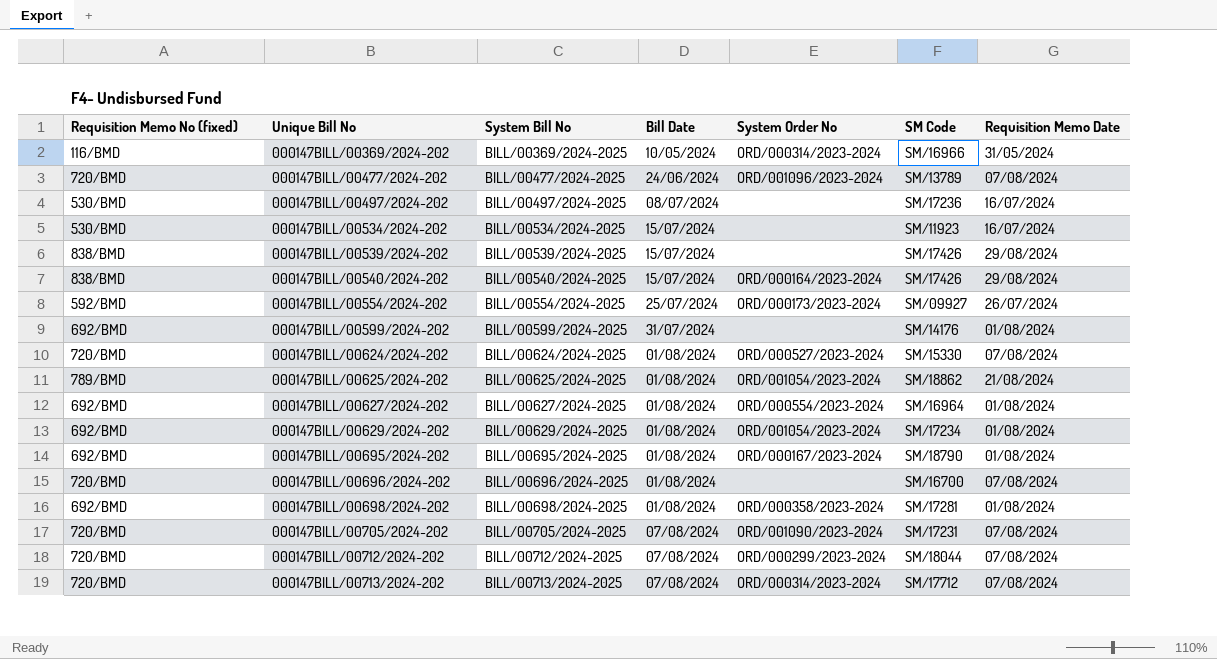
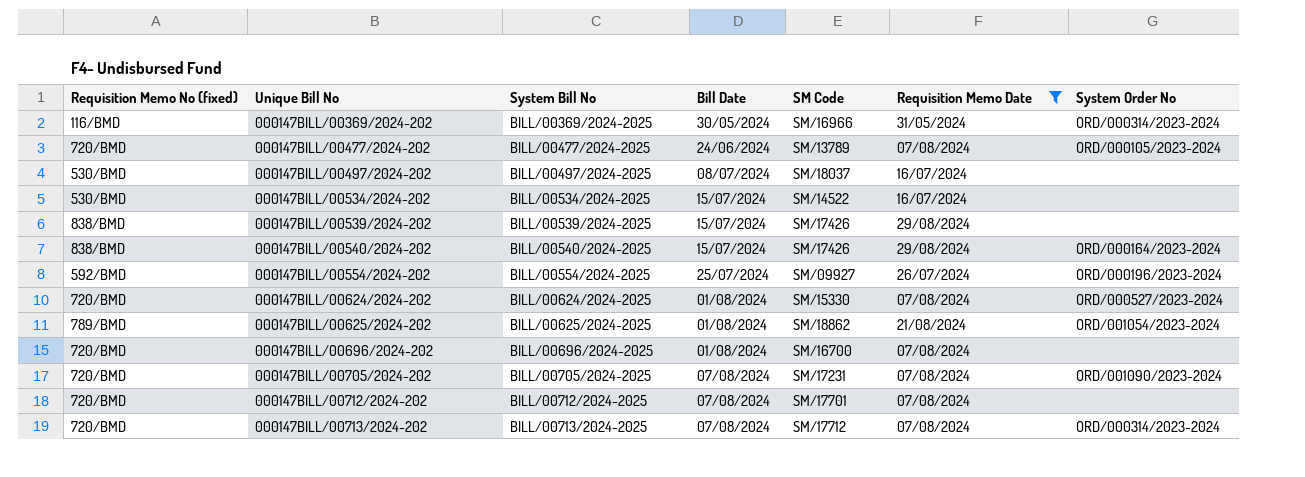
filter: none -> Requisition Memo Date != 01/08/2024
column System Order No | position: 5 -> 7
000147BILL/00369/2024-202 | Bill Date: 10/05/2024 -> 30/05/2024
000147BILL/00477/2024-202 | System Order No: ORD/001096/2023-2024 -> ORD/000105/2023-2024
000147BILL/00497/2024-202 | SM Code: SM/17236 -> SM/18037
000147BILL/00534/2024-202 | SM Code: SM/11923 -> SM/14522
000147BILL/00554/2024-202 | System Order No: ORD/000173/2023-2024 -> ORD/000196/2023-2024
000147BILL/00712/2024-202 | SM Code: SM/18044 -> SM/17701
000147BILL/00712/2024-202 | System Order No: ORD/000299/2023-2024 -> none

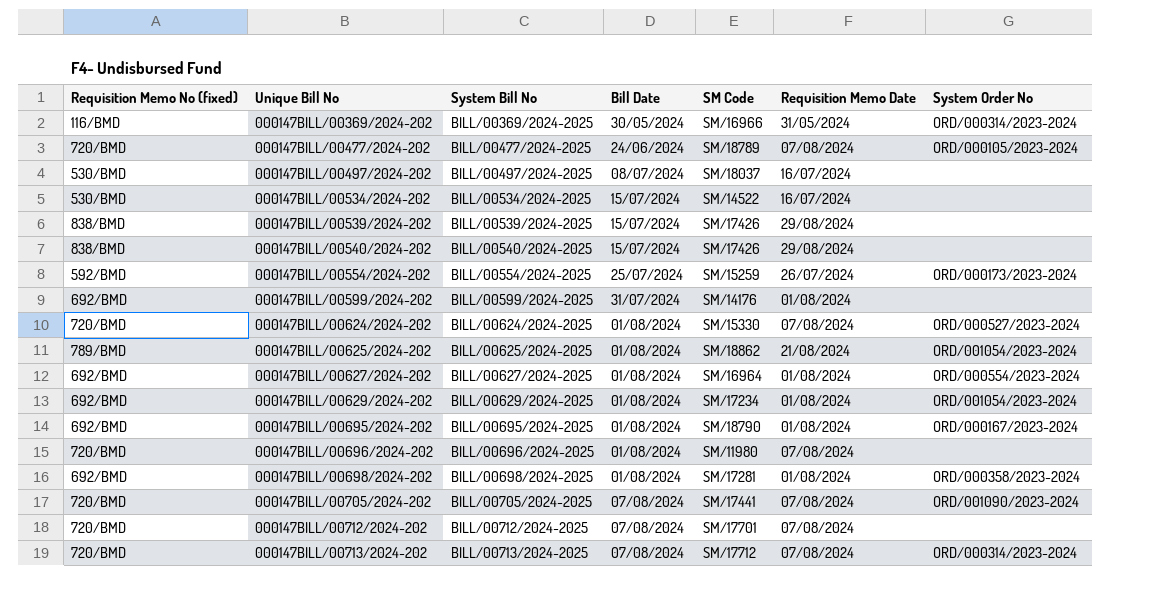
filter: Requisition Memo Date != 01/08/2024 -> none
000147BILL/00477/2024-202 | SM Code: SM/13789 -> SM/18789
000147BILL/00540/2024-202 | System Order No: ORD/000164/2023-2024 -> none
000147BILL/00554/2024-202 | SM Code: SM/09927 -> SM/15259
000147BILL/00554/2024-202 | System Order No: ORD/000196/2023-2024 -> ORD/000173/2023-2024
000147BILL/00696/2024-202 | SM Code: SM/16700 -> SM/11980
000147BILL/00705/2024-202 | SM Code: SM/17231 -> SM/17441

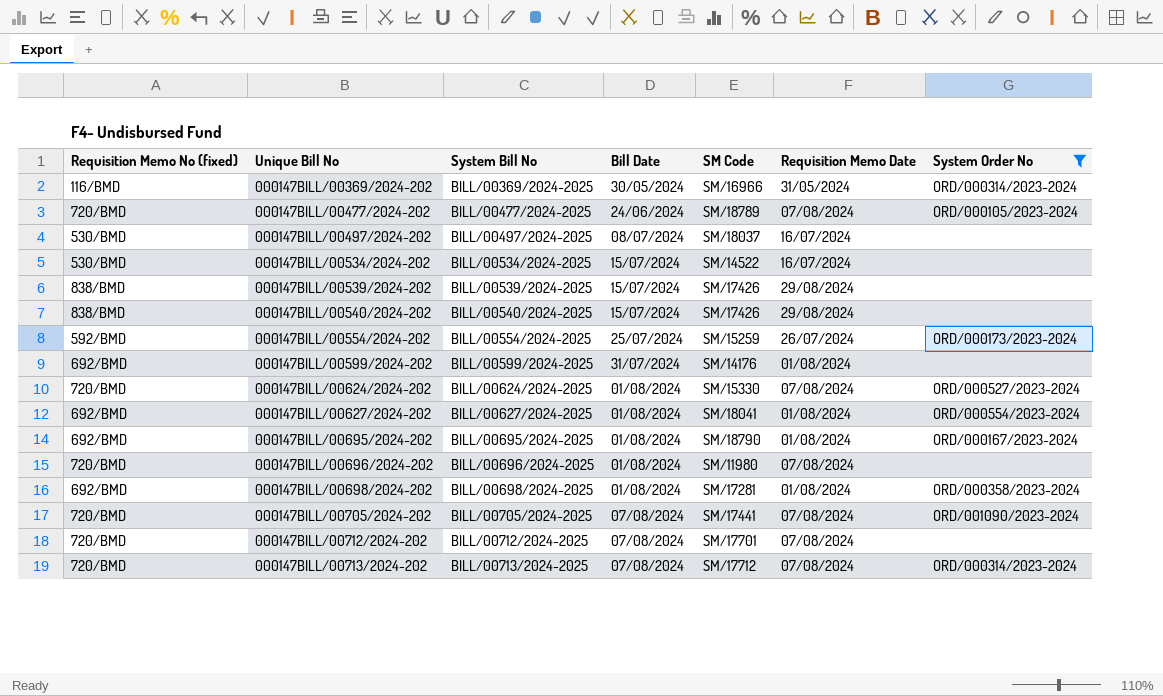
filter: none -> System Order No != ORD/001054/2023-2024
000147BILL/00627/2024-202 | SM Code: SM/16964 -> SM/18041

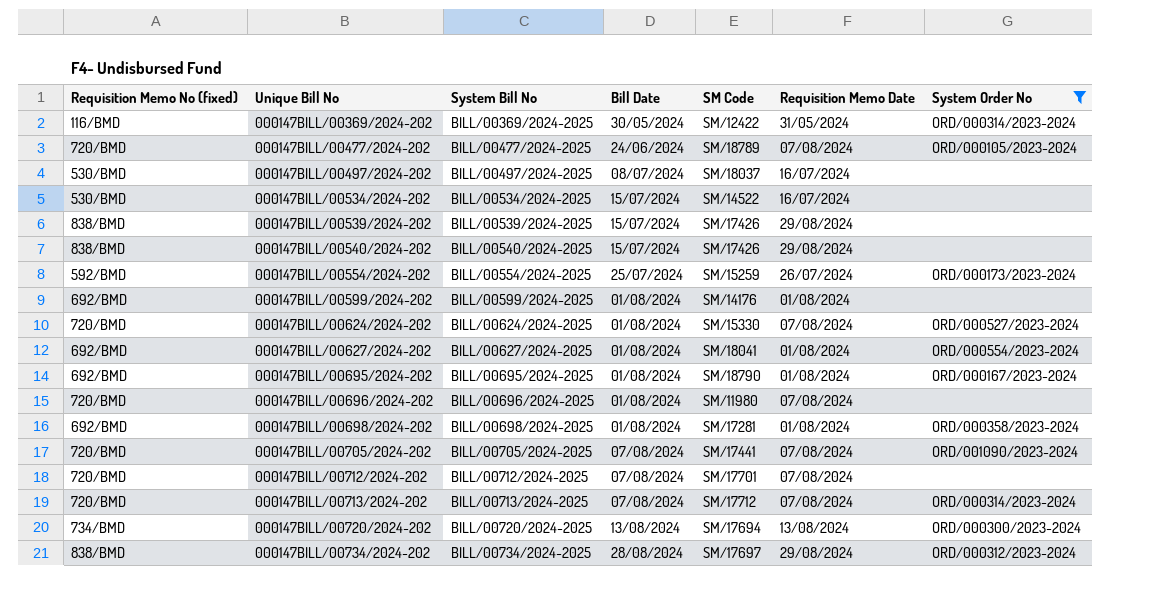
000147BILL/00369/2024-202 | SM Code: SM/16966 -> SM/12422
000147BILL/00599/2024-202 | Bill Date: 31/07/2024 -> 01/08/2024
row 000147BILL/00720/2024-202: none -> 734/BMD | BILL/00720/2024-2025 | 13/08/2024 | SM/17694 | 13/08/2024 | ORD/000300/2023-2024
row 000147BILL/00734/2024-202: none -> 838/BMD | BILL/00734/2024-2025 | 28/08/2024 | SM/17697 | 29/08/2024 | ORD/000312/2023-2024

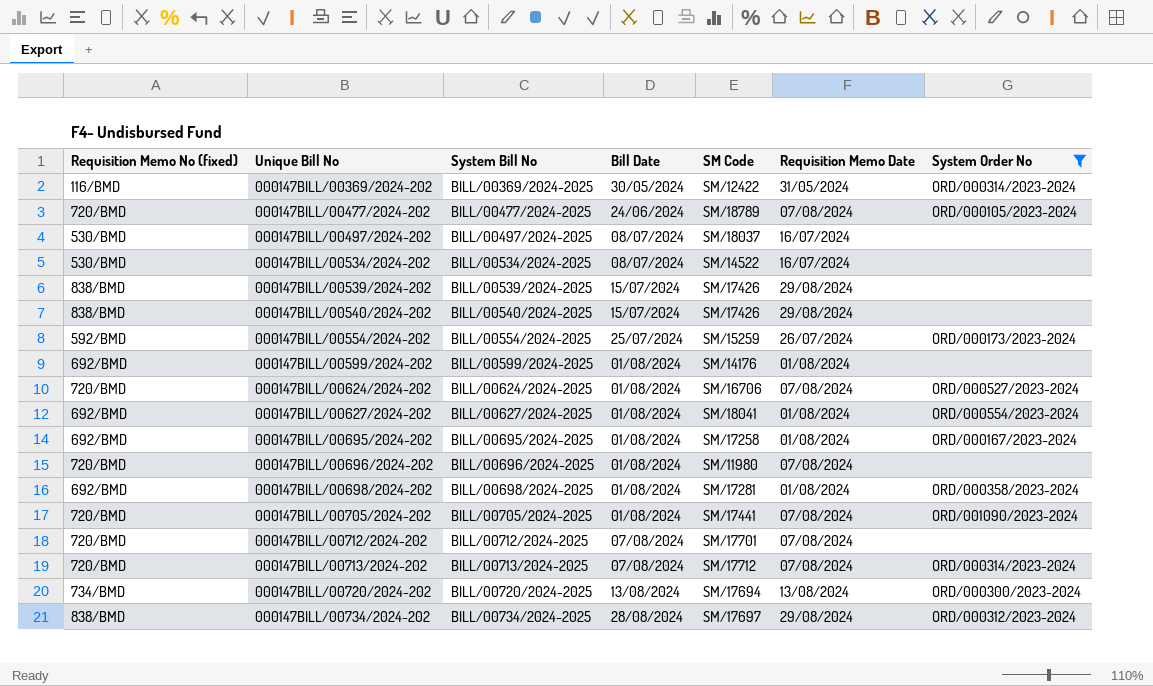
000147BILL/00534/2024-202 | Bill Date: 15/07/2024 -> 08/07/2024
000147BILL/00624/2024-202 | SM Code: SM/15330 -> SM/16706
000147BILL/00695/2024-202 | SM Code: SM/18790 -> SM/17258
000147BILL/00705/2024-202 | Bill Date: 07/08/2024 -> 01/08/2024

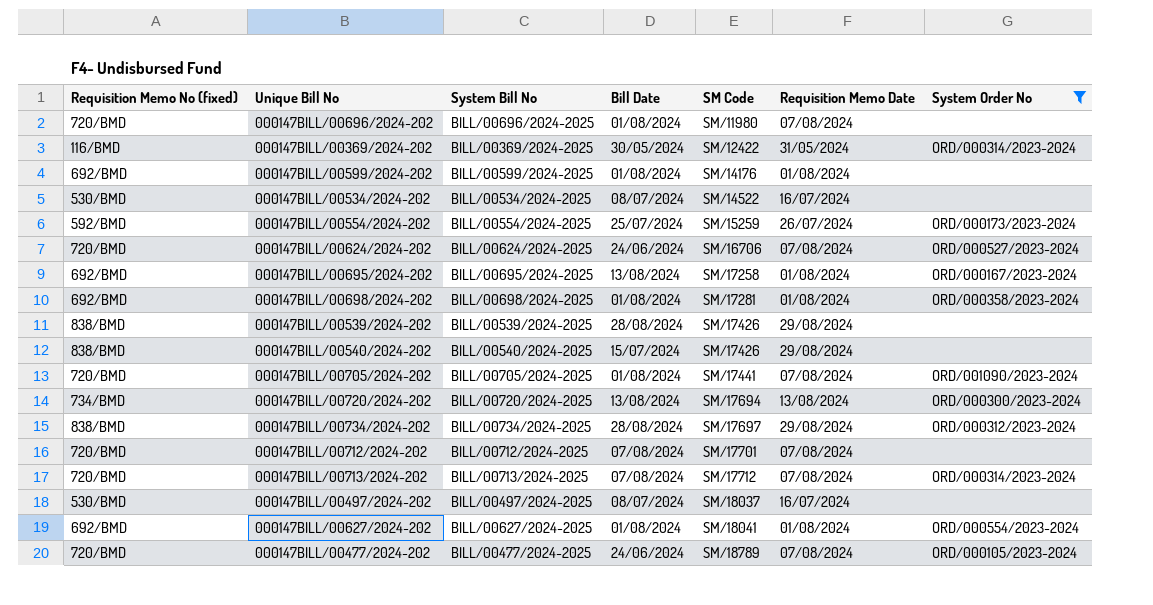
row order: Unique Bill No ascending -> SM Code ascending
000147BILL/00624/2024-202 | Bill Date: 01/08/2024 -> 24/06/2024
000147BILL/00695/2024-202 | Bill Date: 01/08/2024 -> 13/08/2024
000147BILL/00539/2024-202 | Bill Date: 15/07/2024 -> 28/08/2024

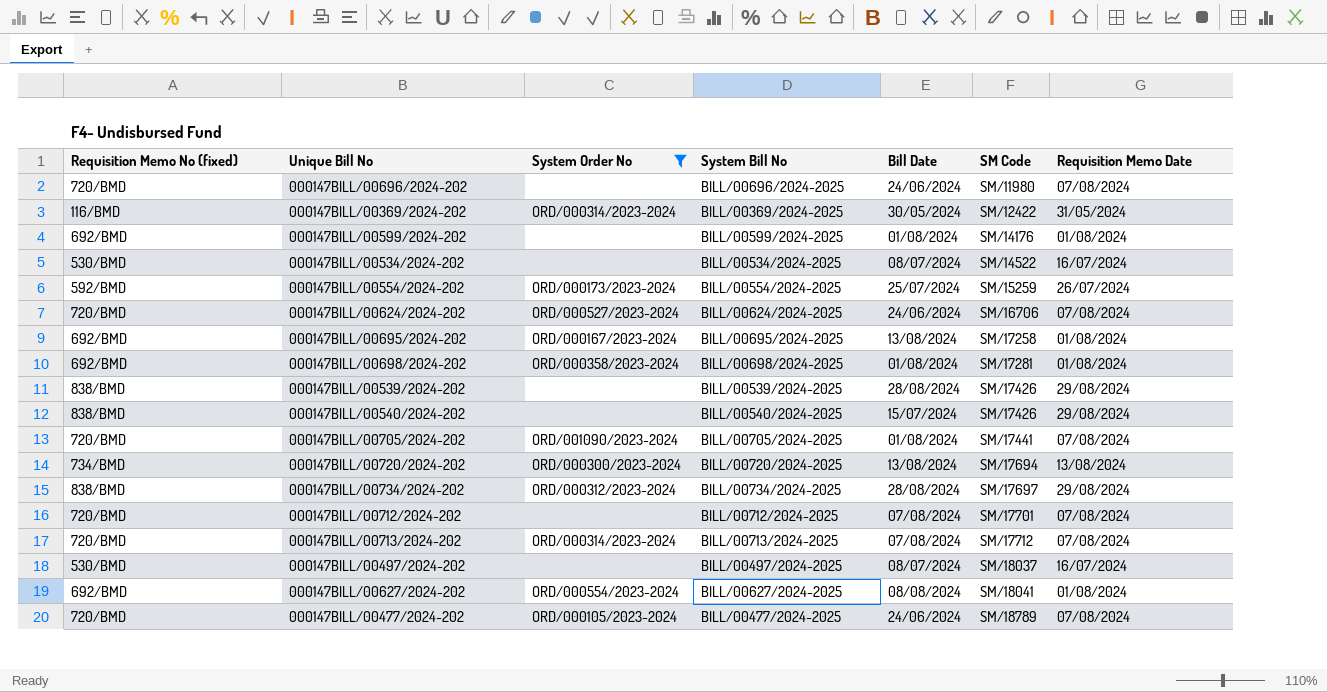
column System Order No | position: 7 -> 3
000147BILL/00696/2024-202 | Bill Date: 01/08/2024 -> 24/06/2024
000147BILL/00627/2024-202 | Bill Date: 01/08/2024 -> 08/08/2024

